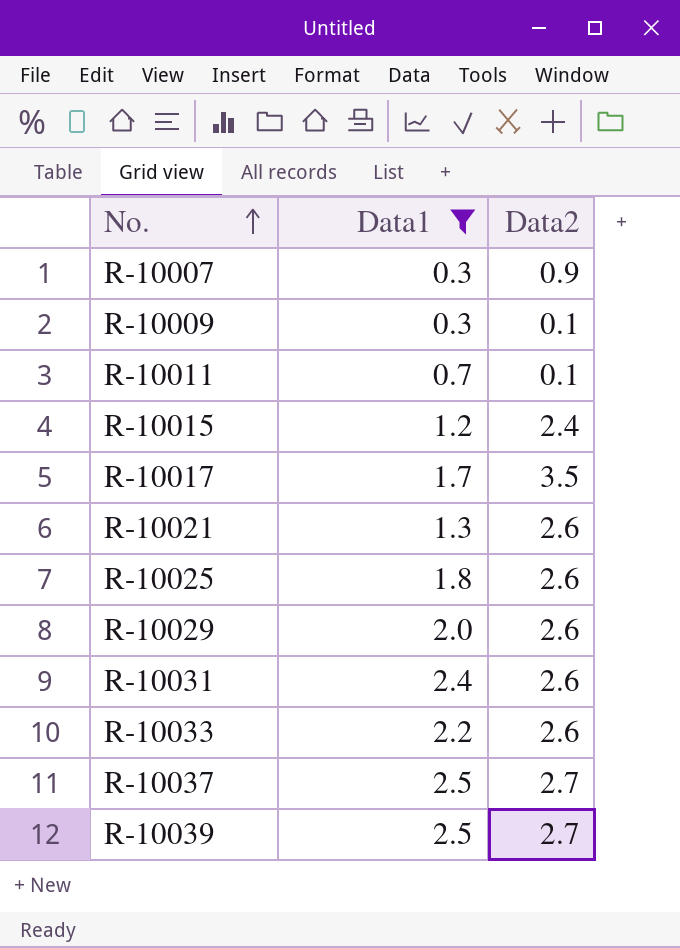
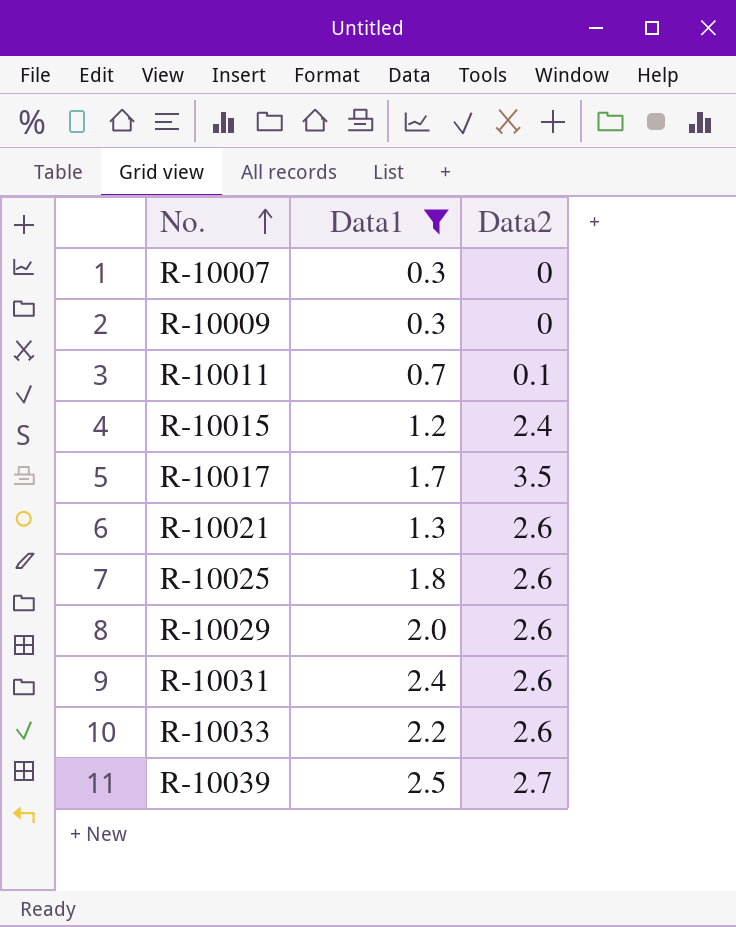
row R-10037: 2.5 | 2.7 -> none
R-10007 | Data2: 0.9 -> 0
R-10009 | Data2: 0.1 -> 0

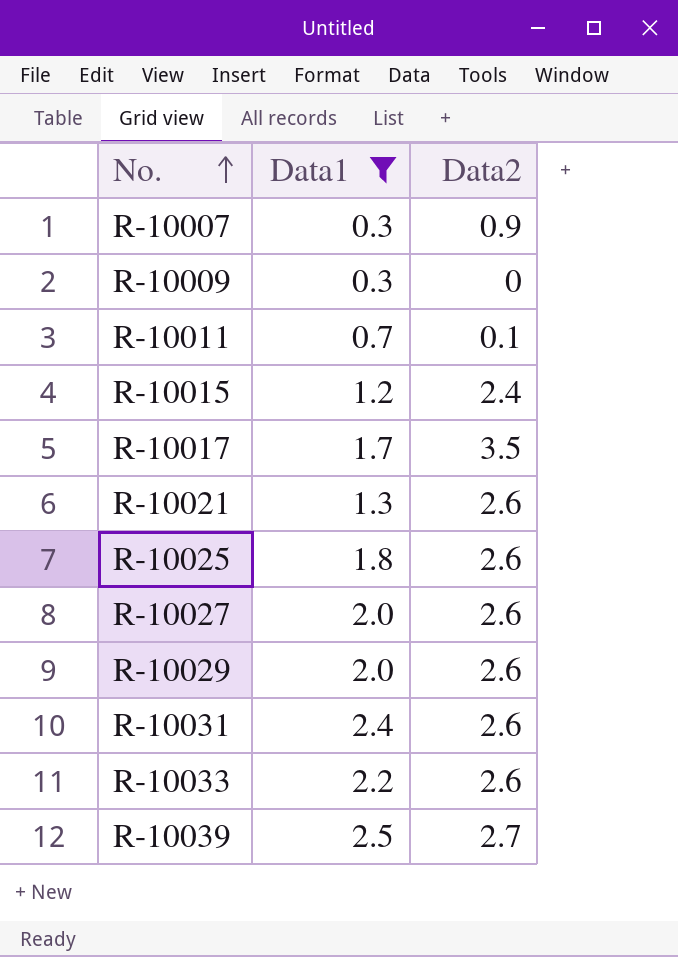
R-10007 | Data2: 0 -> 0.9
row R-10027: none -> 2.0 | 2.6

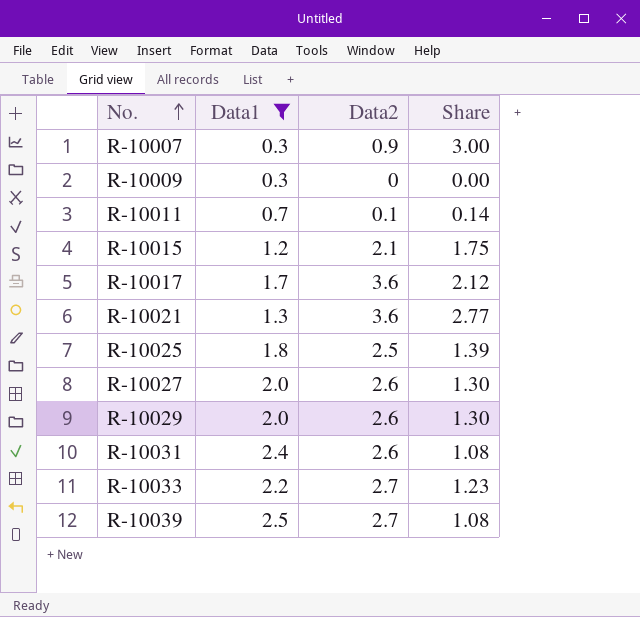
column Share | formula: none -> [Data2] / [Data1]
R-10015 | Data2: 2.4 -> 2.1
R-10017 | Data2: 3.5 -> 3.6
R-10021 | Data2: 2.6 -> 3.6
R-10025 | Data2: 2.6 -> 2.5
R-10033 | Data2: 2.6 -> 2.7

